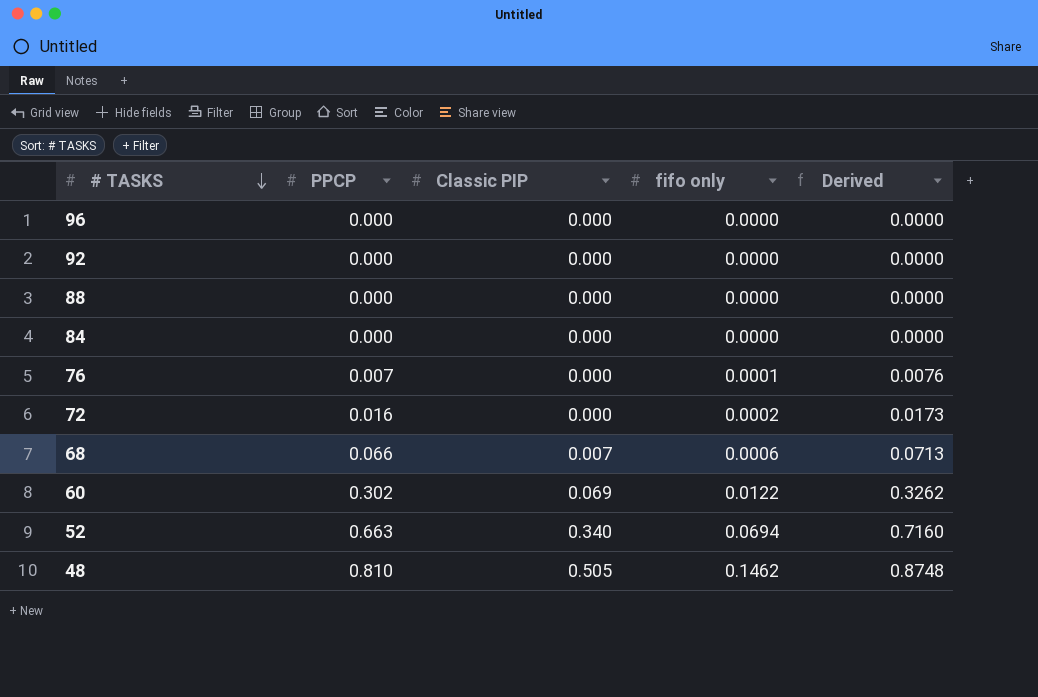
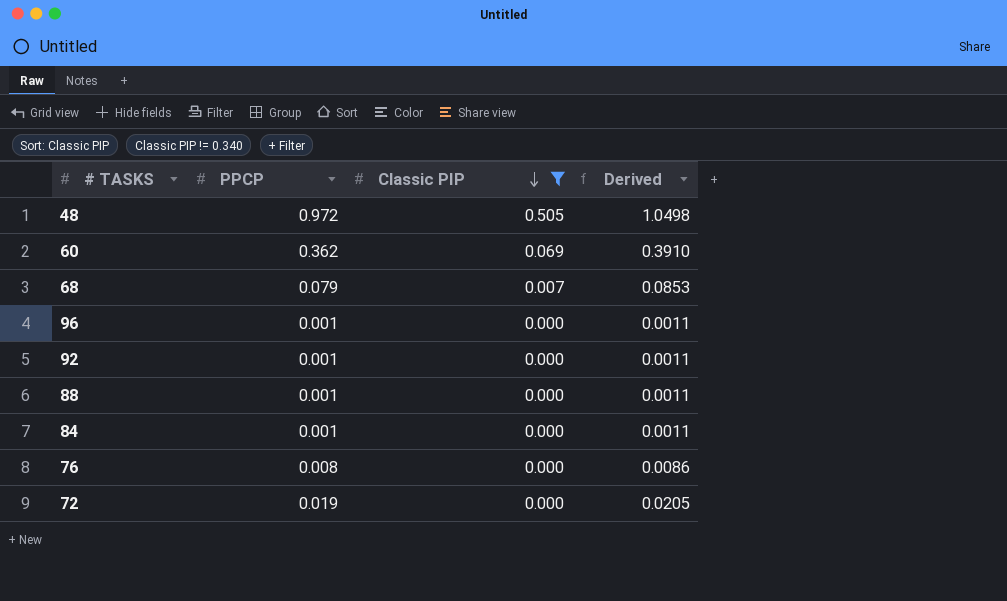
filter: none -> Classic PIP != 0.340
row order: # TASKS descending -> Classic PIP descending
column fifo only | position: 4 -> none
48 | PPCP: 0.810 -> 0.972
48 | Derived: 0.8748 -> 1.0498
60 | PPCP: 0.302 -> 0.362
60 | Derived: 0.3262 -> 0.3910
68 | PPCP: 0.066 -> 0.079
68 | Derived: 0.0713 -> 0.0853
96 | PPCP: 0.000 -> 0.001
96 | Derived: 0.0000 -> 0.0011
92 | PPCP: 0.000 -> 0.001
92 | Derived: 0.0000 -> 0.0011
88 | PPCP: 0.000 -> 0.001
88 | Derived: 0.0000 -> 0.0011
84 | PPCP: 0.000 -> 0.001
84 | Derived: 0.0000 -> 0.0011
76 | PPCP: 0.007 -> 0.008
76 | Derived: 0.0076 -> 0.0086
72 | PPCP: 0.016 -> 0.019
72 | Derived: 0.0173 -> 0.0205

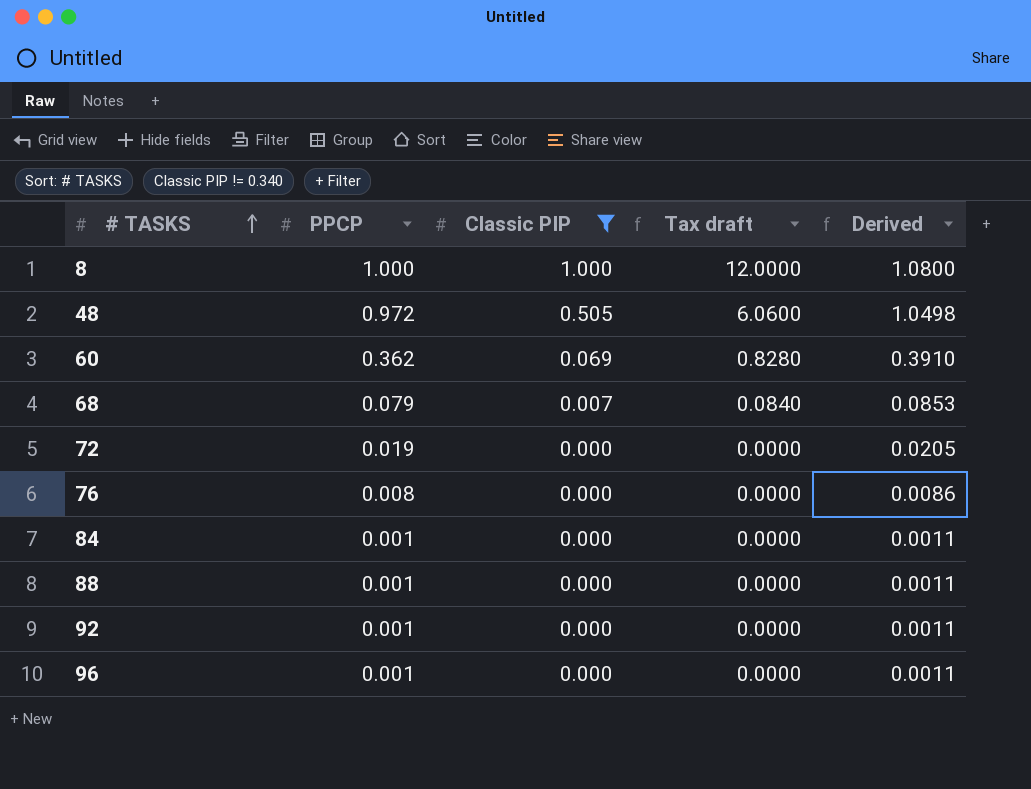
row order: Classic PIP descending -> # TASKS ascending
column Tax draft | formula: none -> [Classic PIP] * 12
row 8: none -> 1.000 | 1.000 | 12.0000 | 1.0800

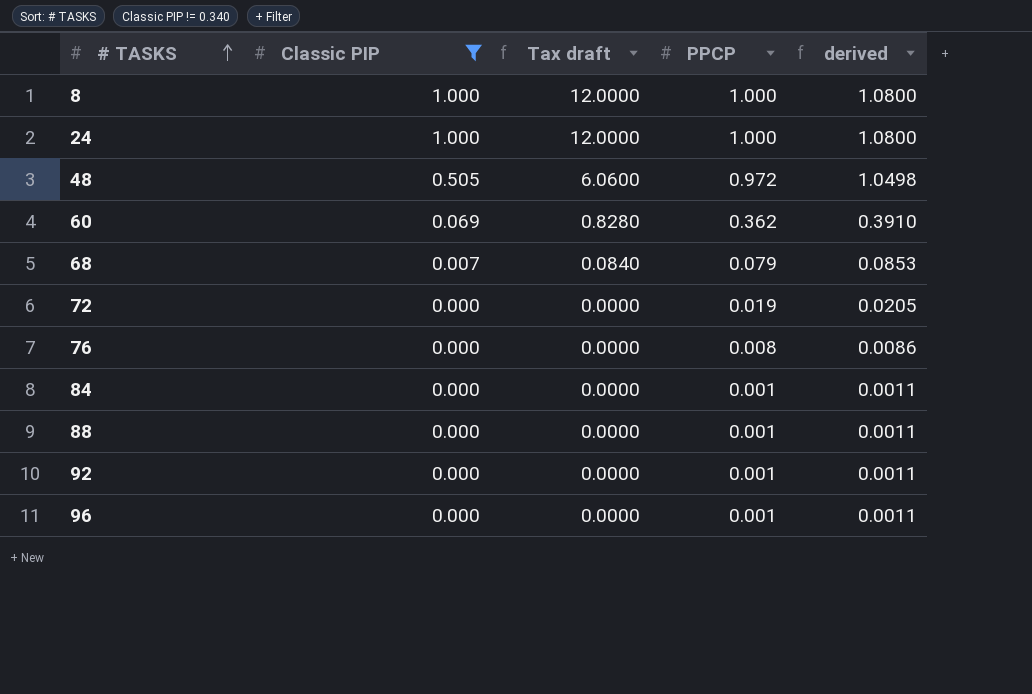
column PPCP | position: 2 -> 4
column name: Derived -> derived
row 24: none -> 1.000 | 12.0000 | 1.000 | 1.0800

